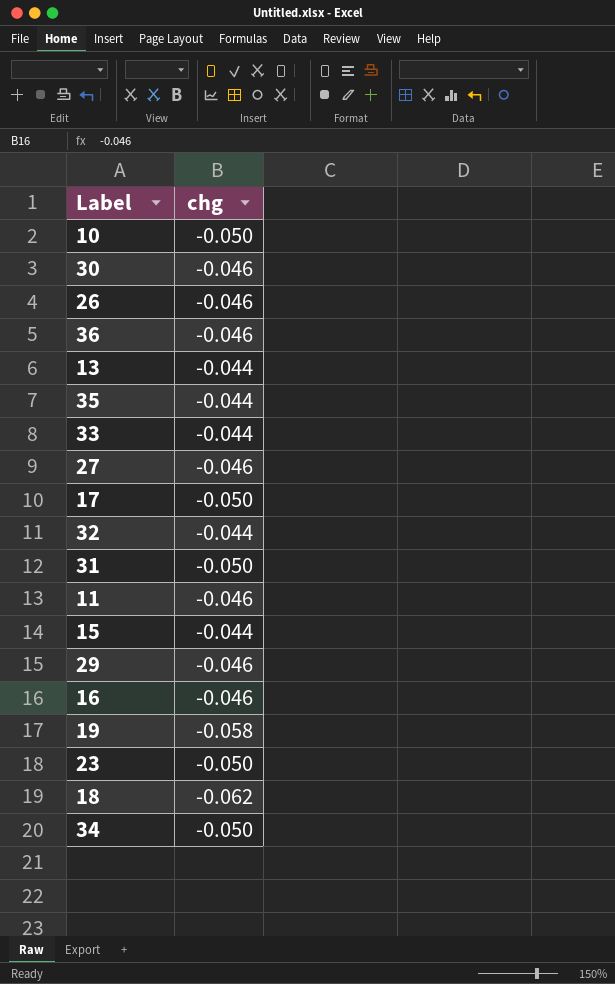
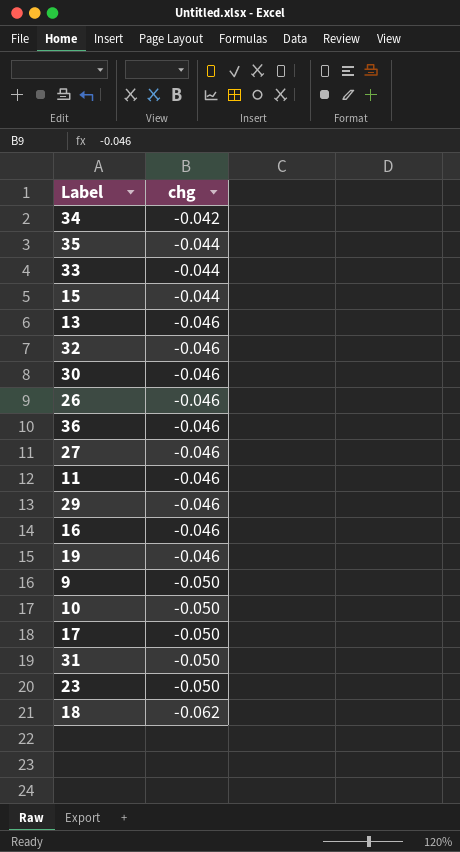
row order: none -> chg descending
34 | chg: -0.050 -> -0.042
13 | chg: -0.044 -> -0.046
32 | chg: -0.044 -> -0.046
19 | chg: -0.058 -> -0.046
row 9: none -> -0.050

